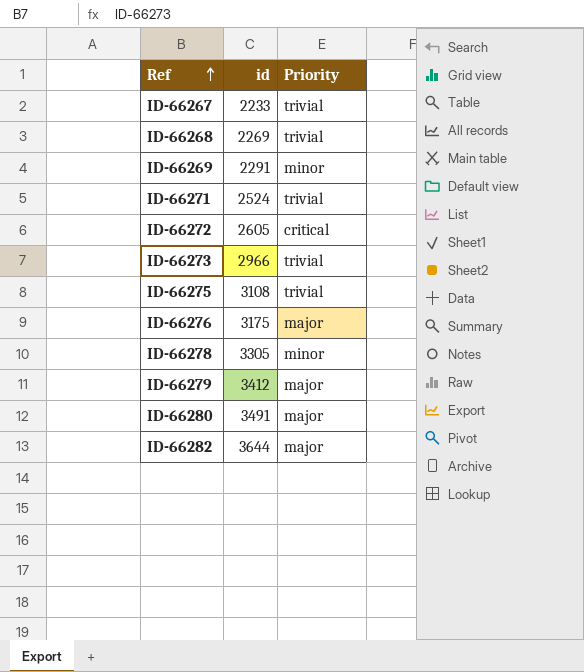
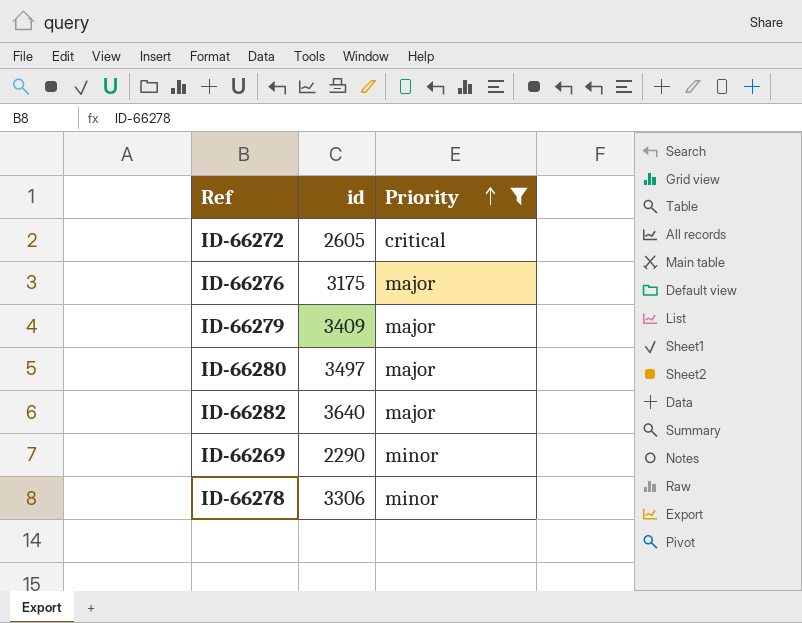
filter: none -> Priority != trivial
row order: Ref ascending -> Priority ascending
ID-66279 | id: 3412 -> 3409
ID-66280 | id: 3491 -> 3497
ID-66282 | id: 3644 -> 3640
ID-66269 | id: 2291 -> 2290
ID-66278 | id: 3305 -> 3306

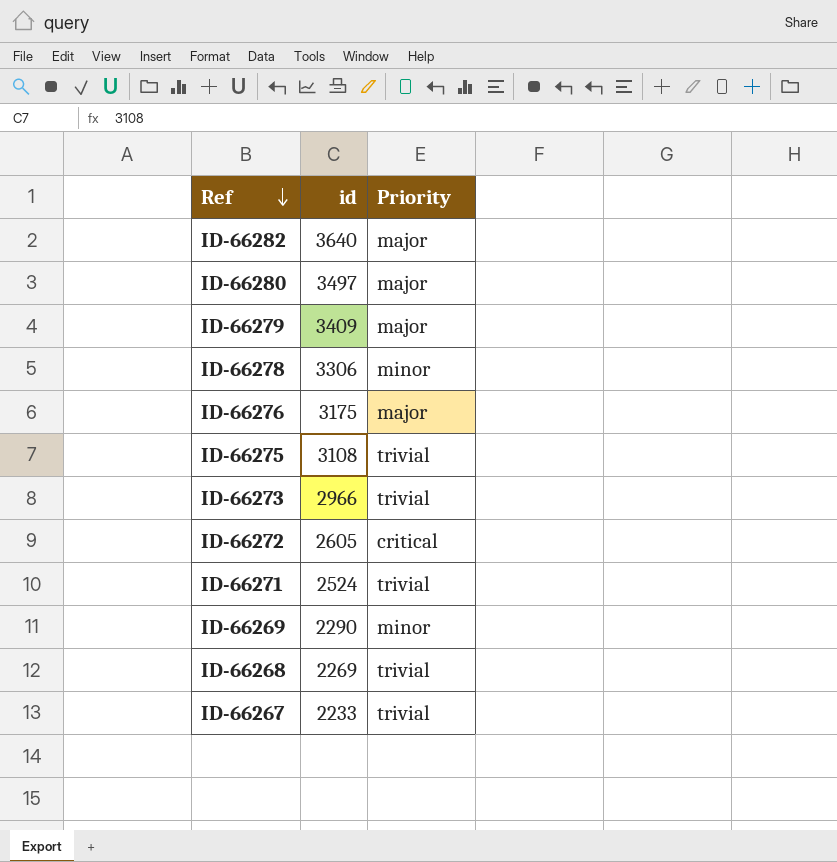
filter: Priority != trivial -> none
row order: Priority ascending -> Ref descending

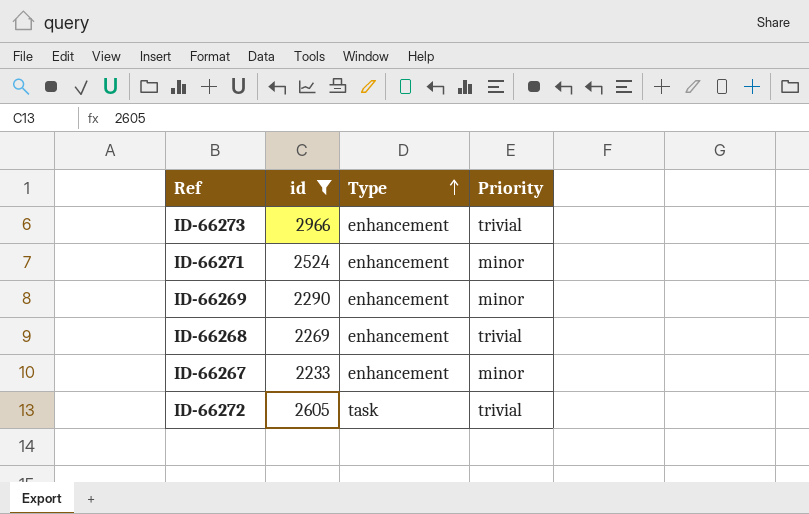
filter: none -> id <= 2966
row order: Ref descending -> Type ascending
column Type | position: none -> 3
ID-66271 | Priority: trivial -> minor
ID-66267 | Priority: trivial -> minor
ID-66272 | Priority: critical -> trivial

